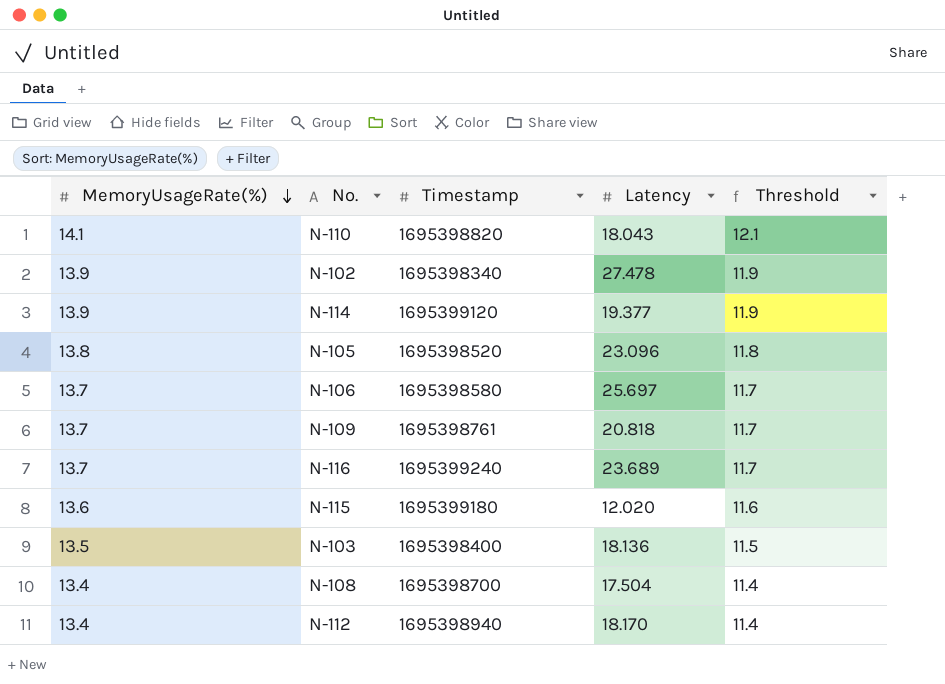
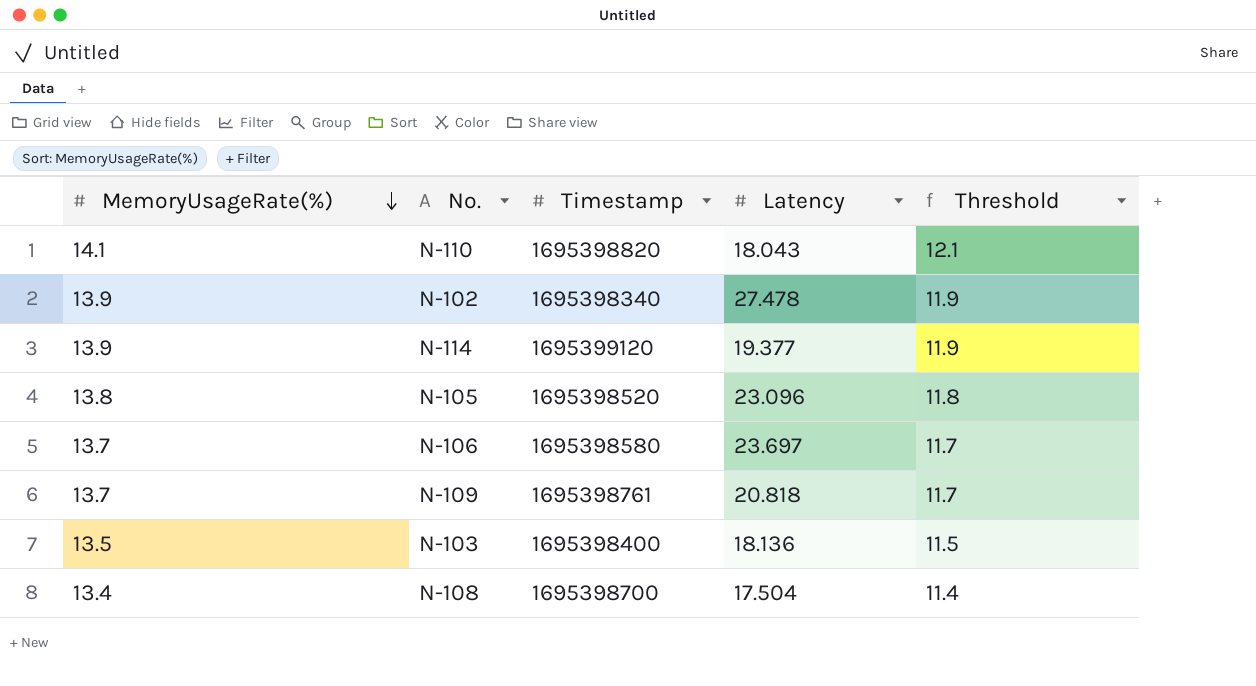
row N-116: 13.7 | 1695399240 | 23.689 | 11.7 -> none
row N-115: 13.6 | 1695399180 | 12.020 | 11.6 -> none
row N-112: 13.4 | 1695398940 | 18.170 | 11.4 -> none
N-106 | Latency: 25.697 -> 23.697

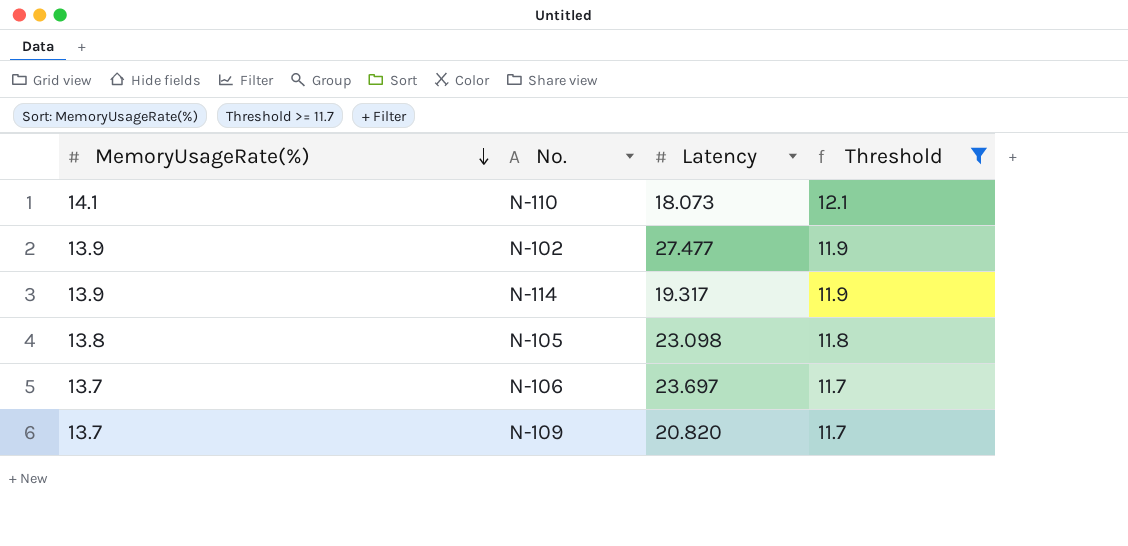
filter: none -> Threshold >= 11.7
column Timestamp | position: 3 -> none
N-110 | Latency: 18.043 -> 18.073
N-102 | Latency: 27.478 -> 27.477
N-114 | Latency: 19.377 -> 19.317
N-105 | Latency: 23.096 -> 23.098
N-109 | Latency: 20.818 -> 20.820

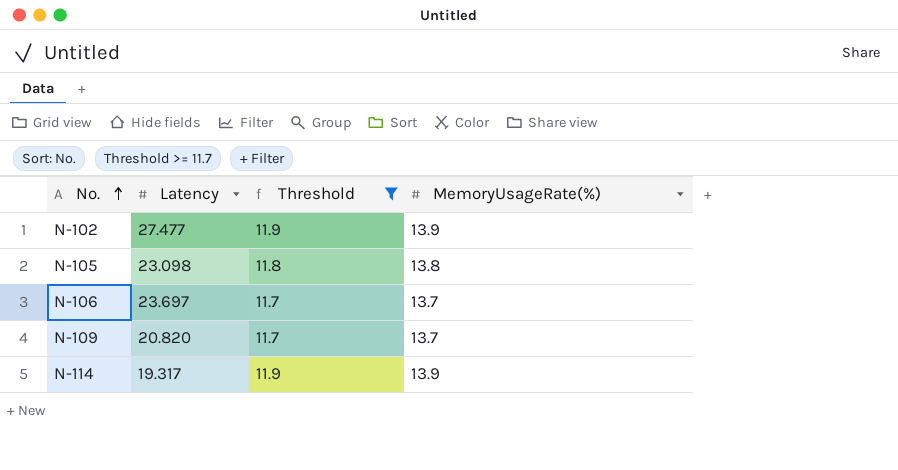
row order: MemoryUsageRate(%) descending -> No. ascending
column MemoryUsageRate(%) | position: 1 -> 4
row N-110: 14.1 | 18.073 | 12.1 -> none

